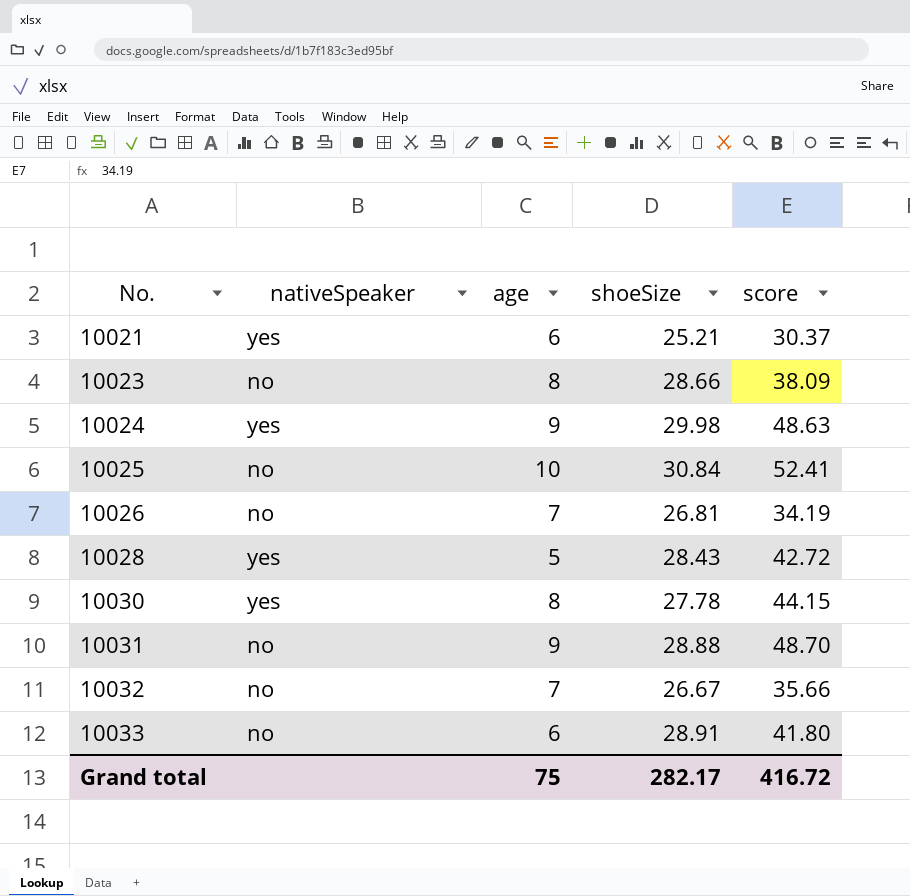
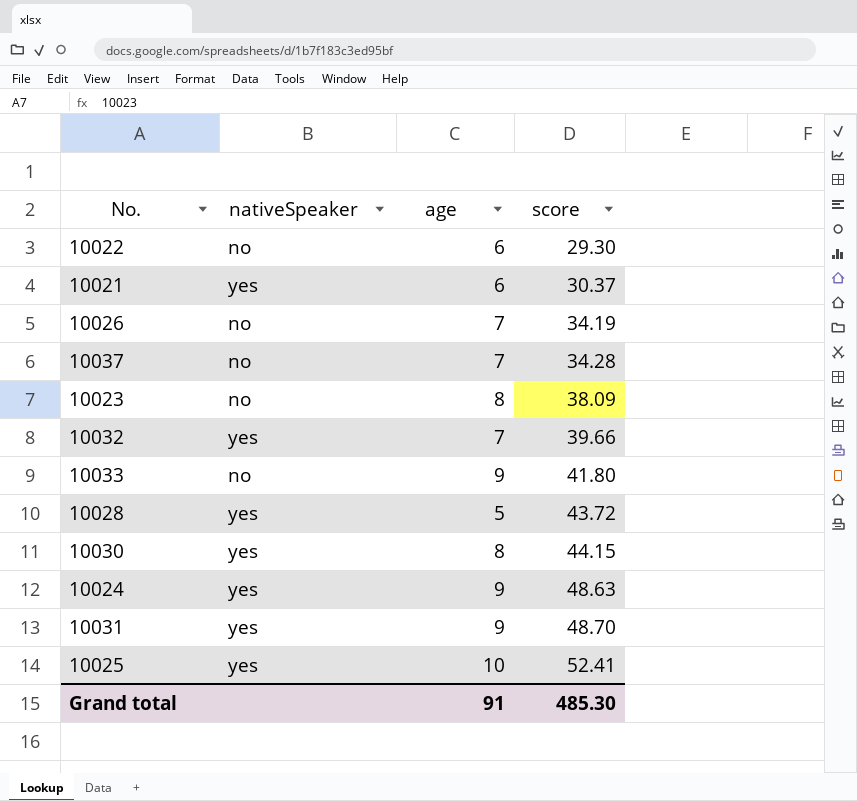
row order: No. ascending -> score ascending
column shoeSize | position: 4 -> none
row 10022: none -> no | 6 | 29.30
row 10037: none -> no | 7 | 34.28
10032 | nativeSpeaker: no -> yes
10032 | score: 35.66 -> 39.66
10033 | age: 6 -> 9
10028 | score: 42.72 -> 43.72
10031 | nativeSpeaker: no -> yes
10025 | nativeSpeaker: no -> yes
Grand total | age: 75 -> 91
Grand total | score: 416.72 -> 485.30

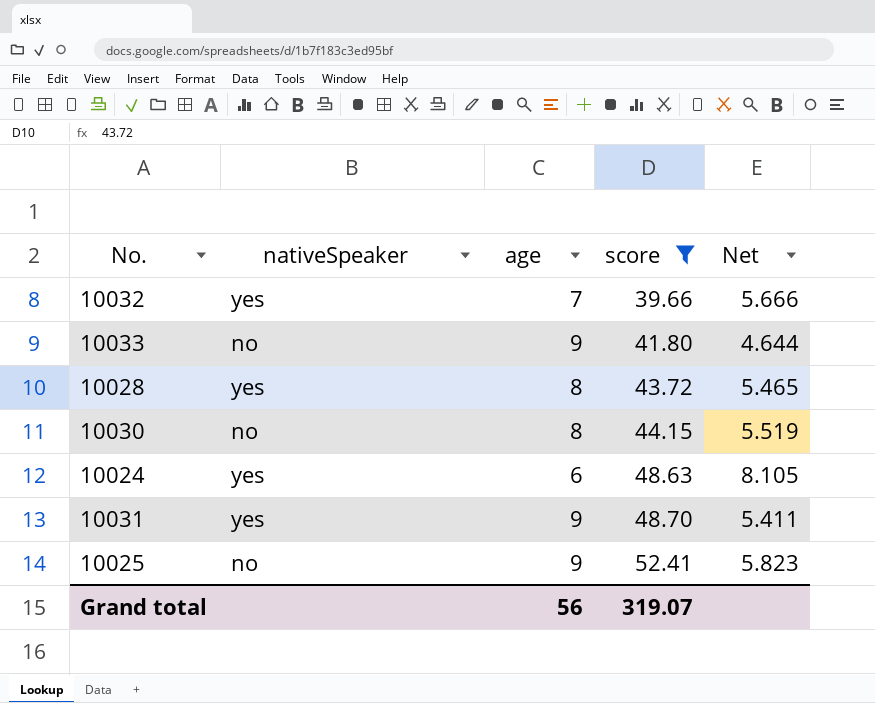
filter: none -> score >= 39.66
column Net | formula: none -> [score] / [age]
10028 | age: 5 -> 8
10030 | nativeSpeaker: yes -> no
10024 | age: 9 -> 6
10025 | nativeSpeaker: yes -> no
10025 | age: 10 -> 9
Grand total | age: 91 -> 56
Grand total | score: 485.30 -> 319.07

